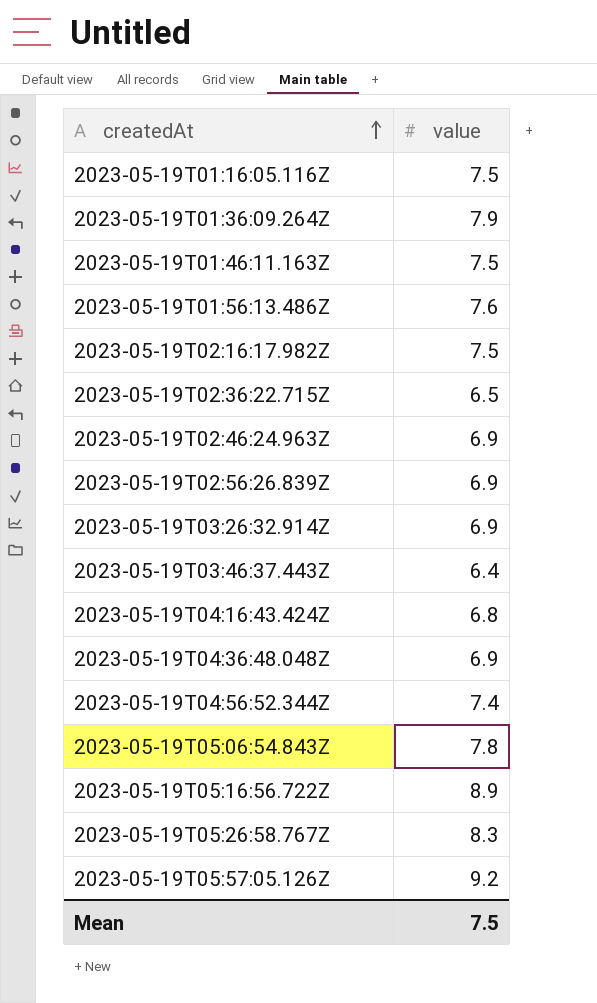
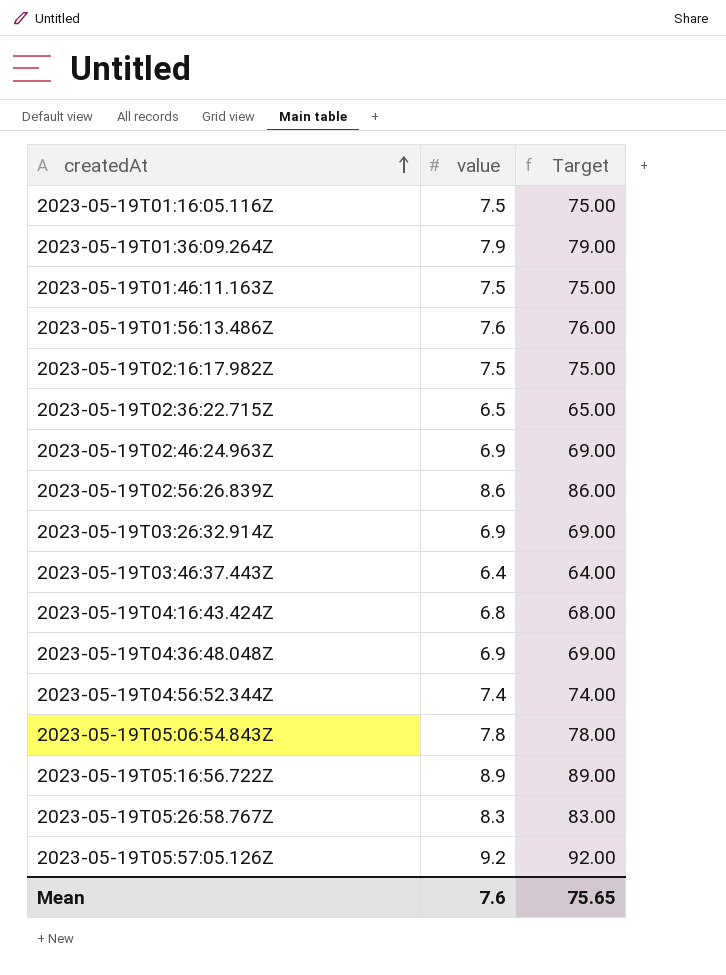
column Target | formula: none -> [value] * 10
2023-05-19T02:56:26.839Z | value: 6.9 -> 8.6
Mean | value: 7.5 -> 7.6

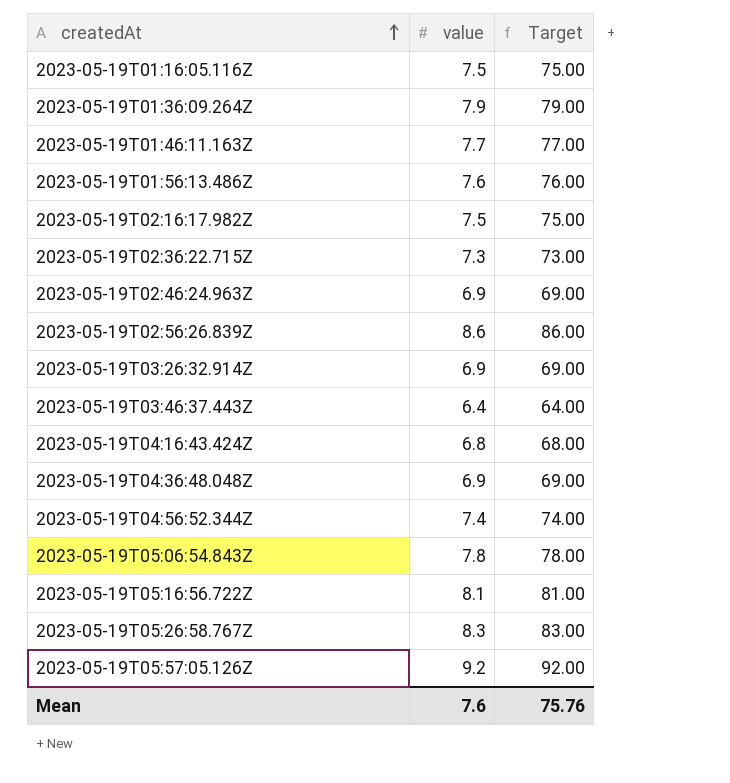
2023-05-19T01:46:11.163Z | value: 7.5 -> 7.7
2023-05-19T01:46:11.163Z | Target: 75.00 -> 77.00
2023-05-19T02:36:22.715Z | value: 6.5 -> 7.3
2023-05-19T02:36:22.715Z | Target: 65.00 -> 73.00
2023-05-19T05:16:56.722Z | value: 8.9 -> 8.1
2023-05-19T05:16:56.722Z | Target: 89.00 -> 81.00
Mean | Target: 75.65 -> 75.76

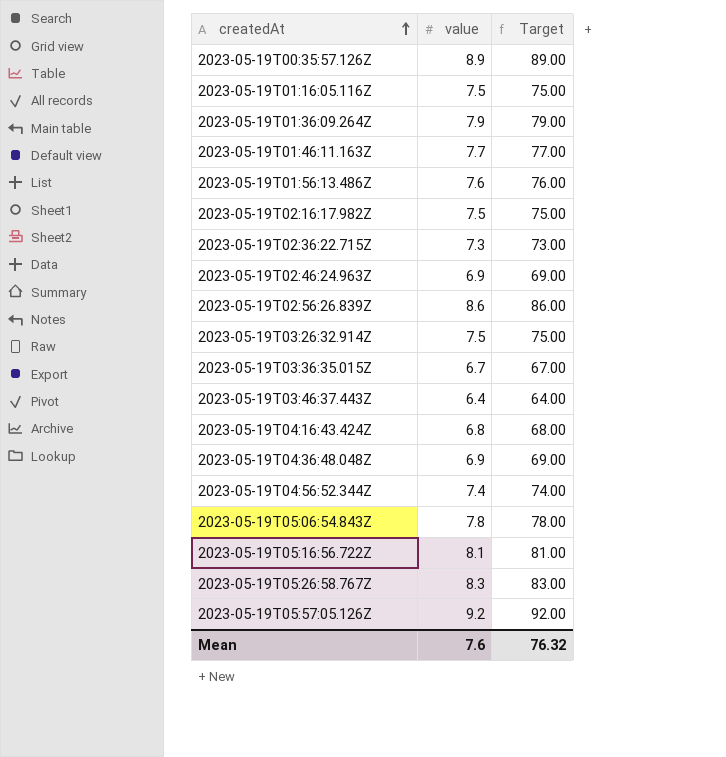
row 2023-05-19T00:35:57.126Z: none -> 8.9 | 89.00
2023-05-19T03:26:32.914Z | value: 6.9 -> 7.5
2023-05-19T03:26:32.914Z | Target: 69.00 -> 75.00
row 2023-05-19T03:36:35.015Z: none -> 6.7 | 67.00
Mean | Target: 75.76 -> 76.32

